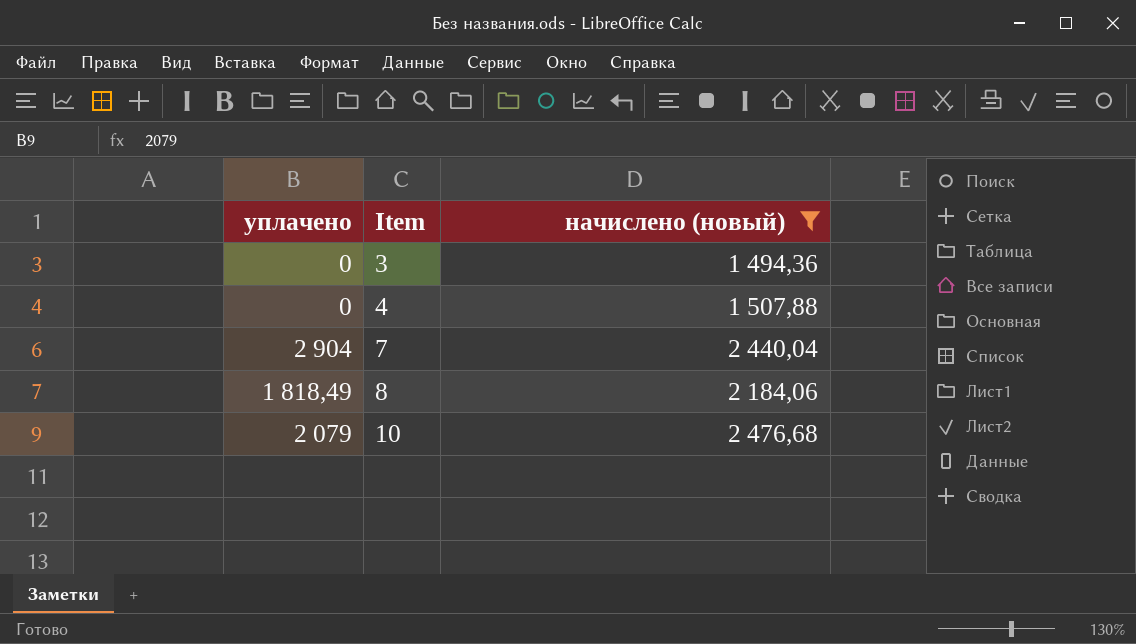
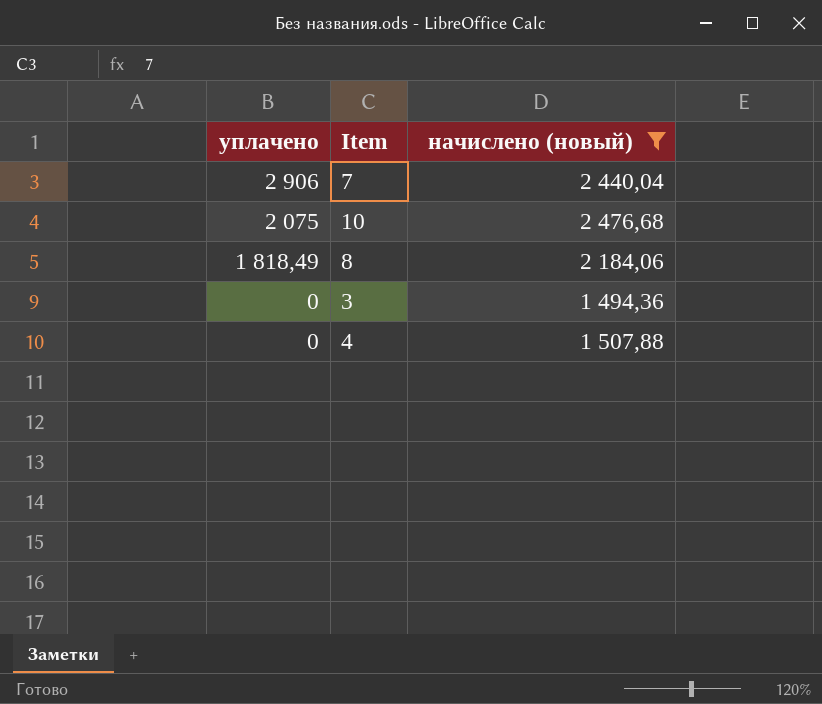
row order: Item ascending -> уплачено descending
7 | уплачено: 2 904 -> 2 906
10 | уплачено: 2 079 -> 2 075

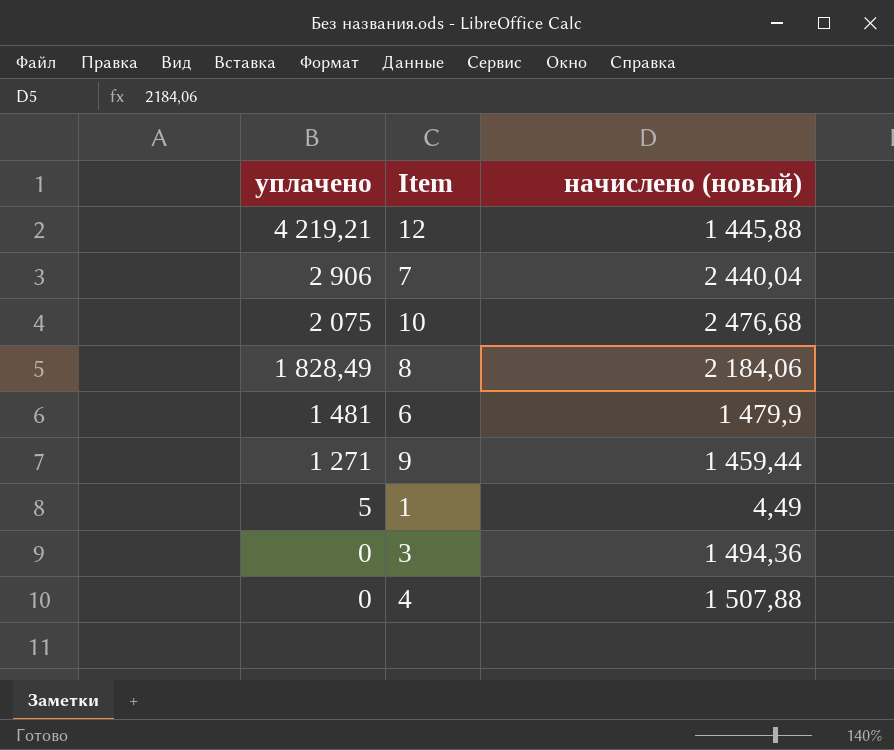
filter: начислено (новый) >= 1 494,36 -> none
8 | уплачено: 1 818,49 -> 1 828,49

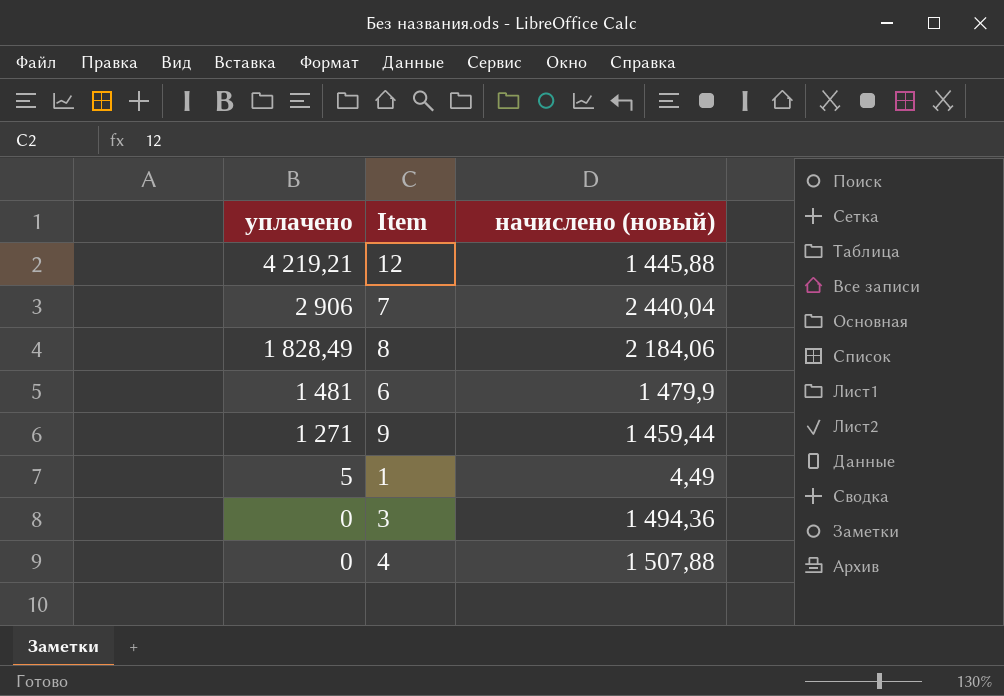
row 10: 2 075 | 2 476,68 -> none

